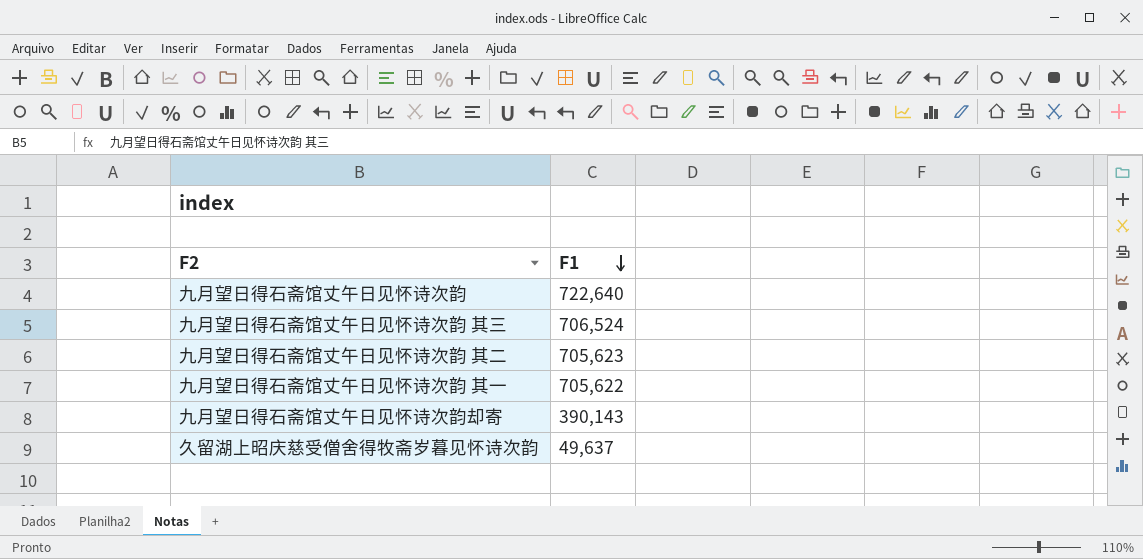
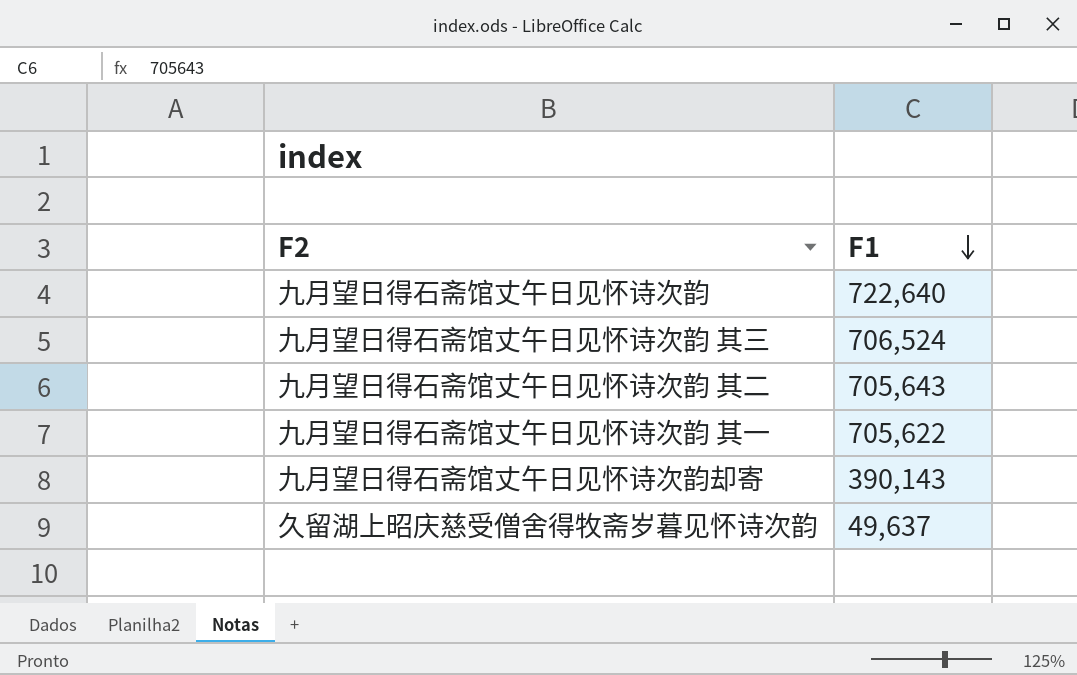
九月望日得石斋馆丈午日见怀诗次韵 其二 | F1: 705,623 -> 705,643

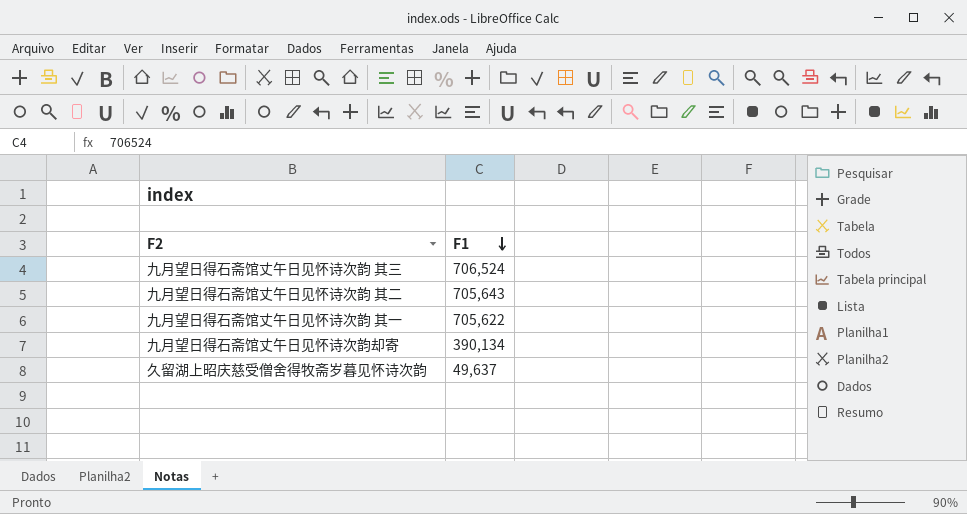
row 九月望日得石斋馆丈午日见怀诗次韵: 722,640 -> none
九月望日得石斋馆丈午日见怀诗次韵却寄 | F1: 390,143 -> 390,134

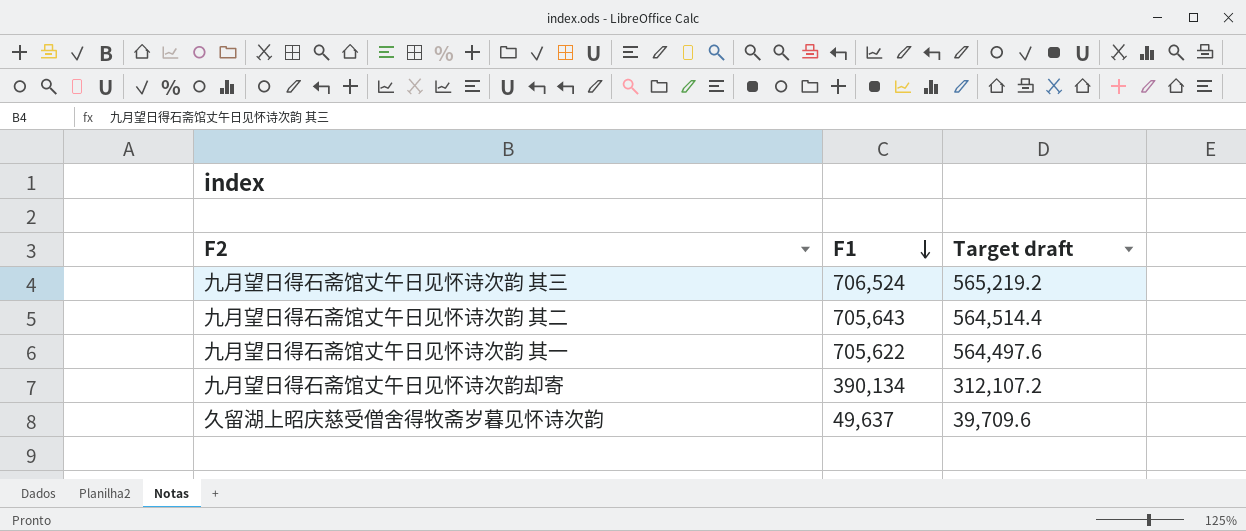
column Target draft | formula: none -> [F1] * 0.8

